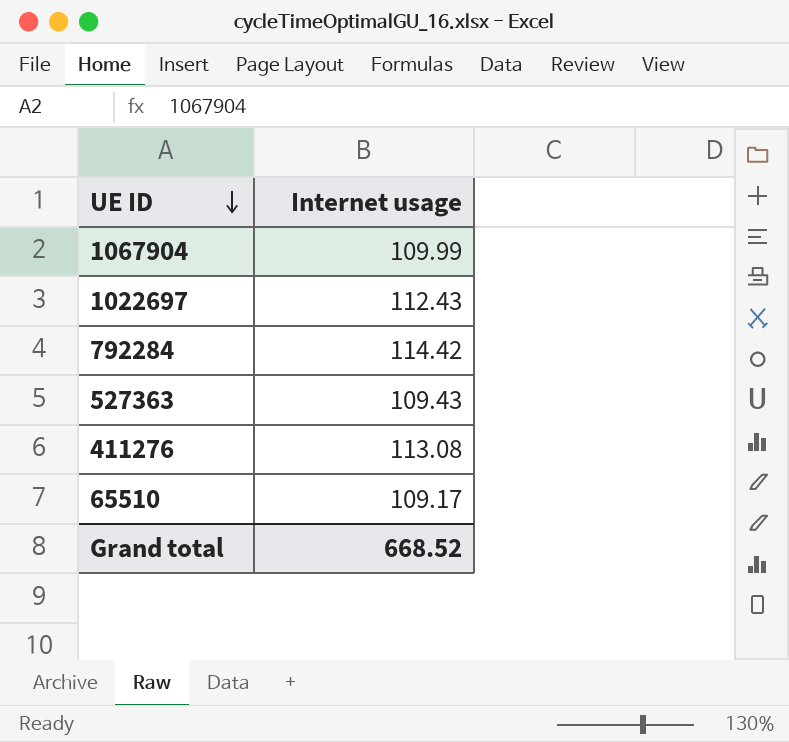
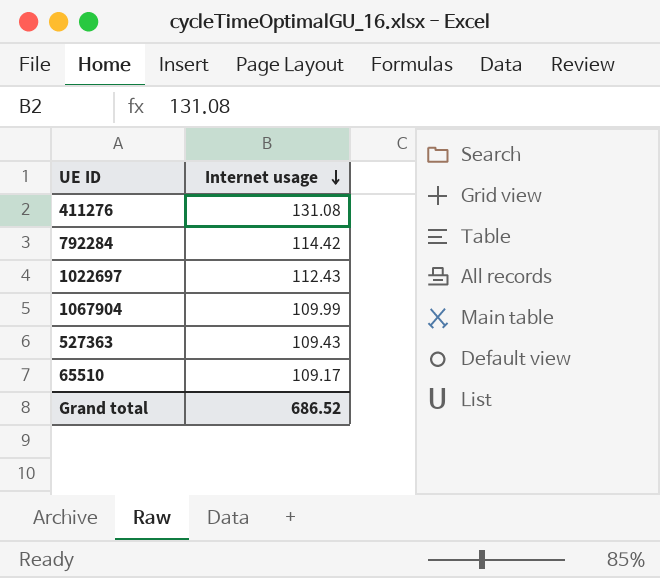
row order: UE ID descending -> Internet usage descending
411276 | Internet usage: 113.08 -> 131.08
Grand total | Internet usage: 668.52 -> 686.52

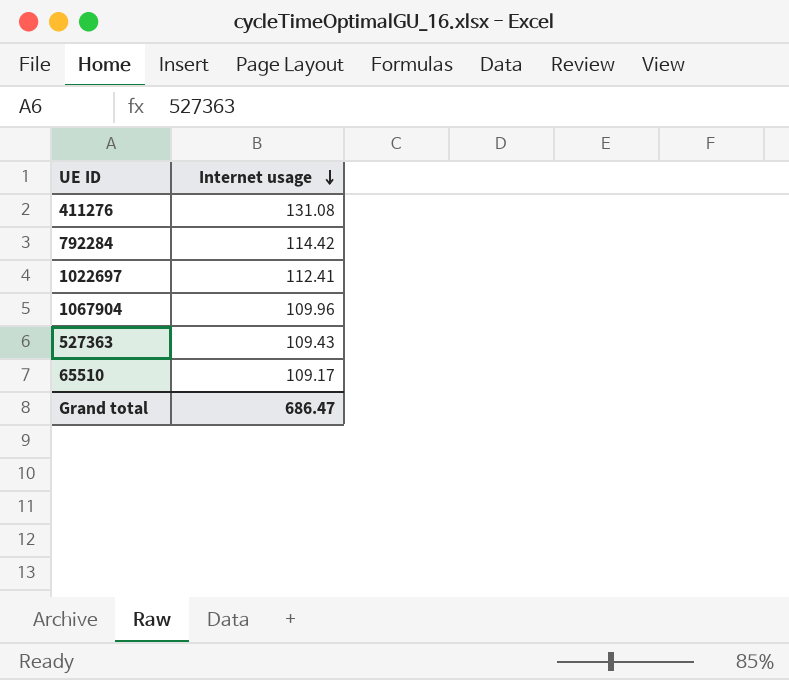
1022697 | Internet usage: 112.43 -> 112.41
1067904 | Internet usage: 109.99 -> 109.96
Grand total | Internet usage: 686.52 -> 686.47

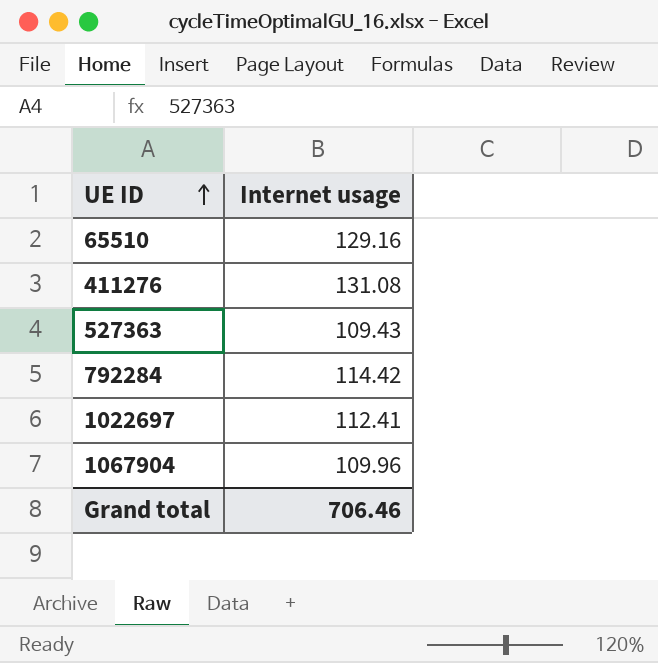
row order: Internet usage descending -> UE ID ascending
65510 | Internet usage: 109.17 -> 129.16
Grand total | Internet usage: 686.47 -> 706.46

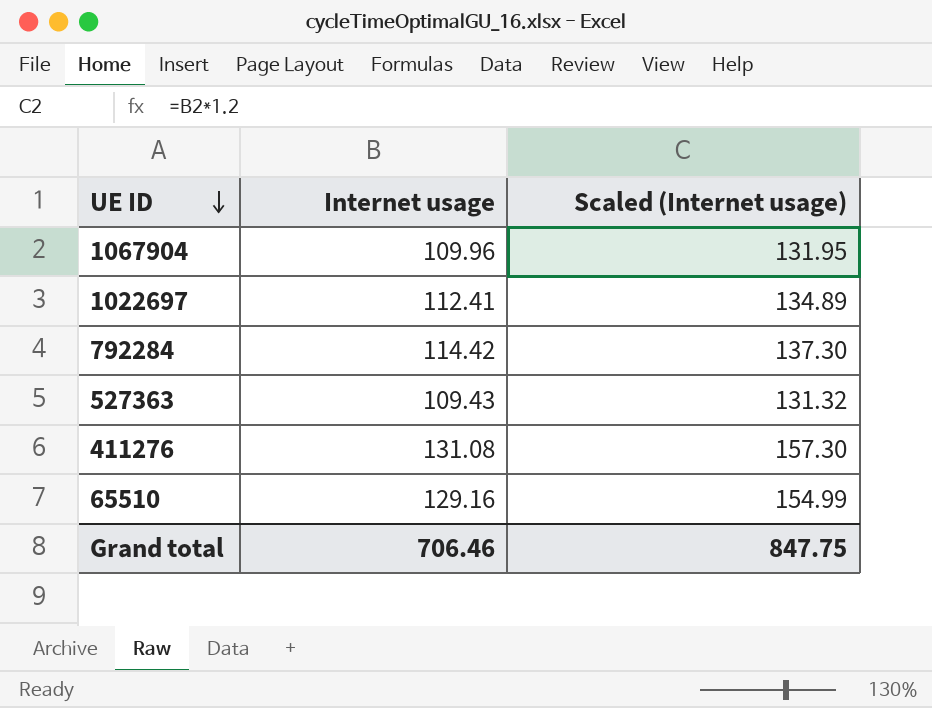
row order: UE ID ascending -> UE ID descending
column Scaled (Internet usage) | formula: none -> [Internet usage] * 1.2

